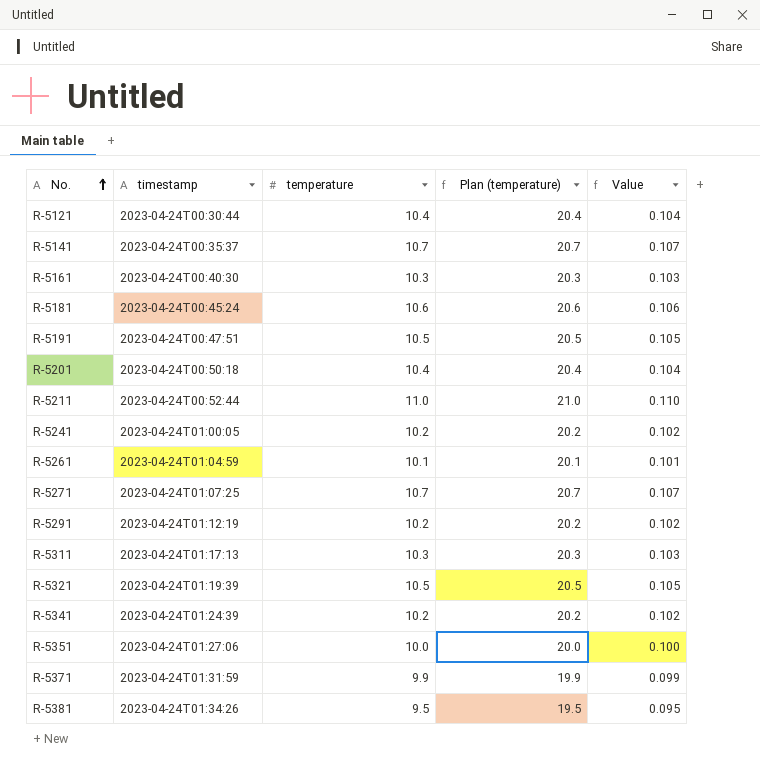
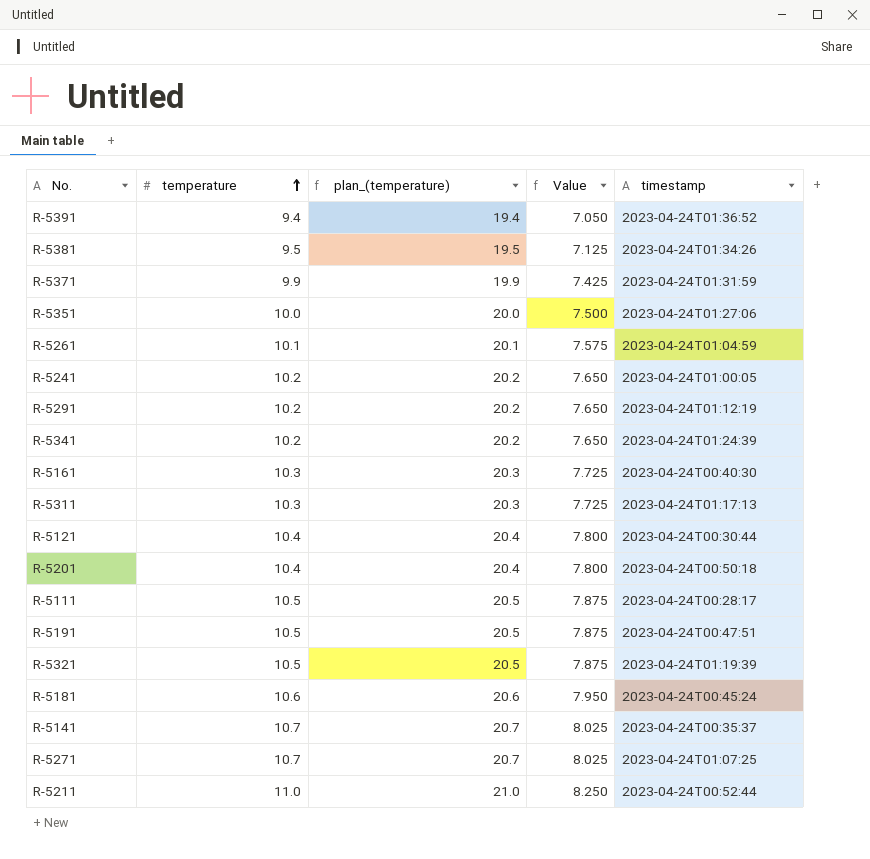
row order: No. ascending -> temperature ascending
column name: Plan (temperature) -> plan_(temperature)
column Value | formula: [temperature] * 0.01 -> [temperature] * 0.75
column timestamp | position: 2 -> 5
row R-5391: none -> 9.4 | 19.4 | 7.050 | 2023-04-24T01:36:52
row R-5111: none -> 10.5 | 20.5 | 7.875 | 2023-04-24T00:28:17

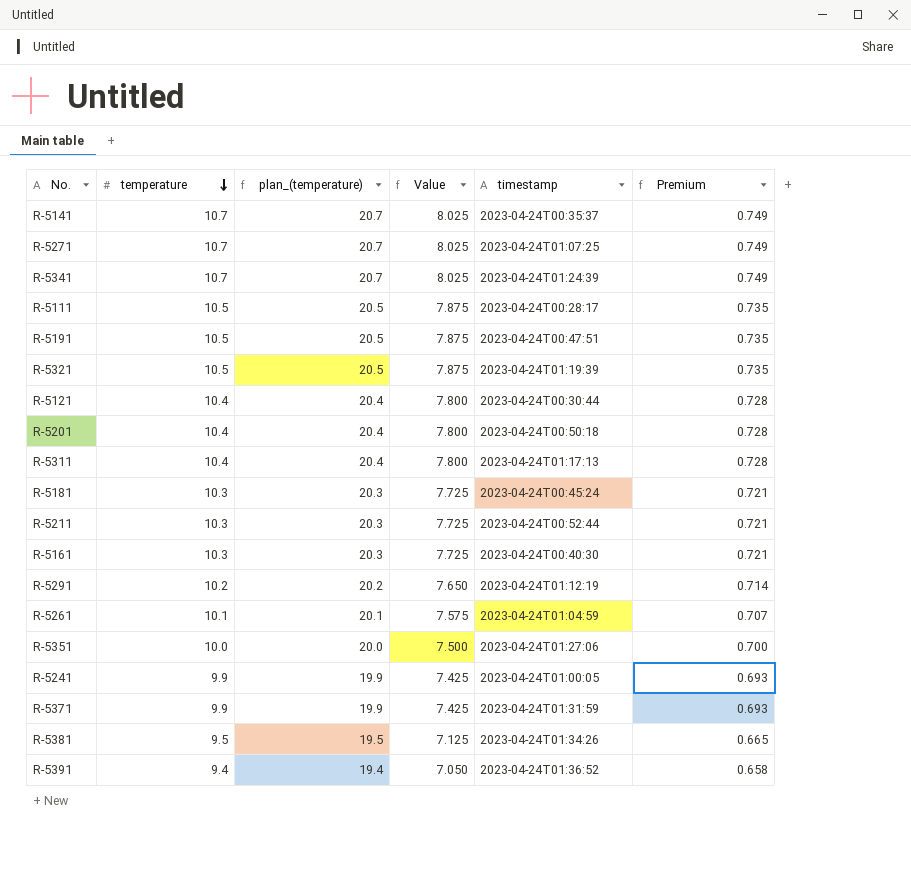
row order: temperature ascending -> temperature descending
column Premium | formula: none -> [temperature] * 0.07
R-5341 | temperature: 10.2 -> 10.7
R-5341 | plan_(temperature): 20.2 -> 20.7
R-5341 | Value: 7.650 -> 8.025
R-5311 | temperature: 10.3 -> 10.4
R-5311 | plan_(temperature): 20.3 -> 20.4
R-5311 | Value: 7.725 -> 7.800
R-5181 | temperature: 10.6 -> 10.3
R-5181 | plan_(temperature): 20.6 -> 20.3
R-5181 | Value: 7.950 -> 7.725
R-5211 | temperature: 11.0 -> 10.3
R-5211 | plan_(temperature): 21.0 -> 20.3
R-5211 | Value: 8.250 -> 7.725
R-5241 | temperature: 10.2 -> 9.9
R-5241 | plan_(temperature): 20.2 -> 19.9
R-5241 | Value: 7.650 -> 7.425

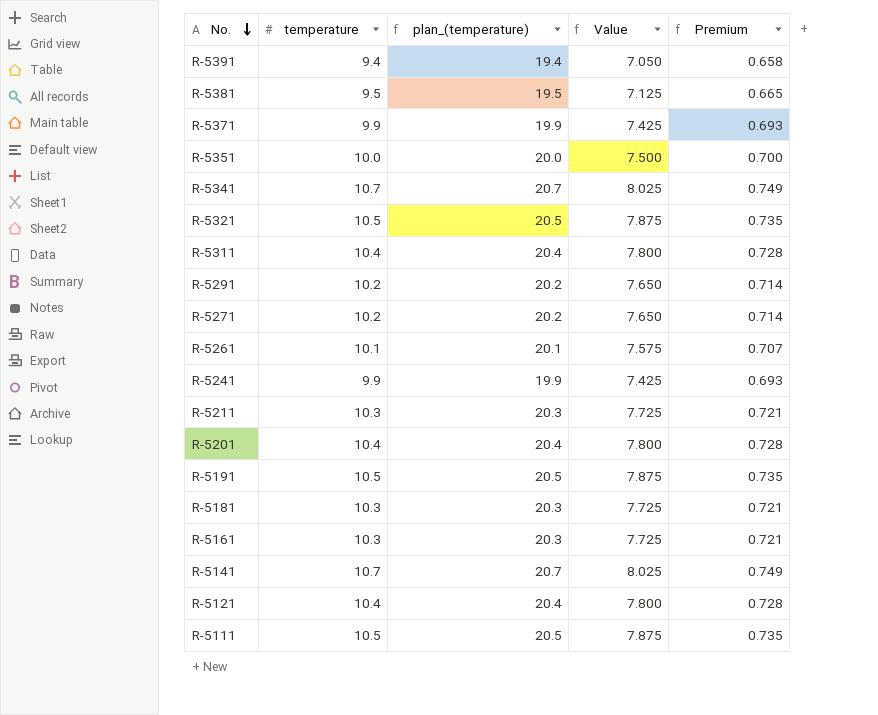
row order: temperature descending -> No. descending
column timestamp | position: 5 -> none
R-5271 | temperature: 10.7 -> 10.2
R-5271 | plan_(temperature): 20.7 -> 20.2
R-5271 | Value: 8.025 -> 7.650
R-5271 | Premium: 0.749 -> 0.714

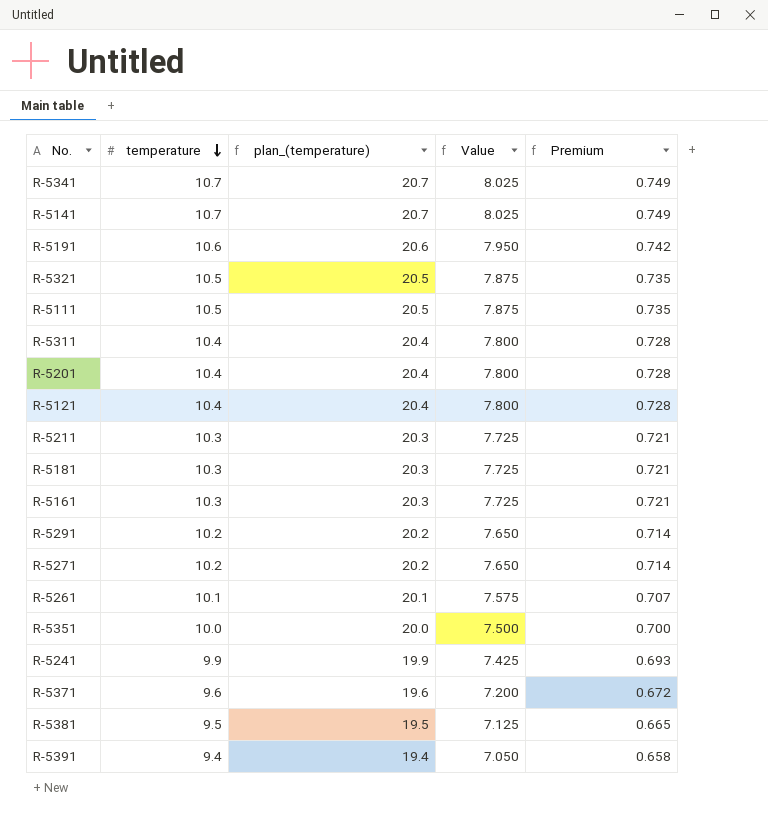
row order: No. descending -> temperature descending
R-5191 | temperature: 10.5 -> 10.6
R-5191 | plan_(temperature): 20.5 -> 20.6
R-5191 | Value: 7.875 -> 7.950
R-5191 | Premium: 0.735 -> 0.742
R-5371 | temperature: 9.9 -> 9.6
R-5371 | plan_(temperature): 19.9 -> 19.6
R-5371 | Value: 7.425 -> 7.200
R-5371 | Premium: 0.693 -> 0.672

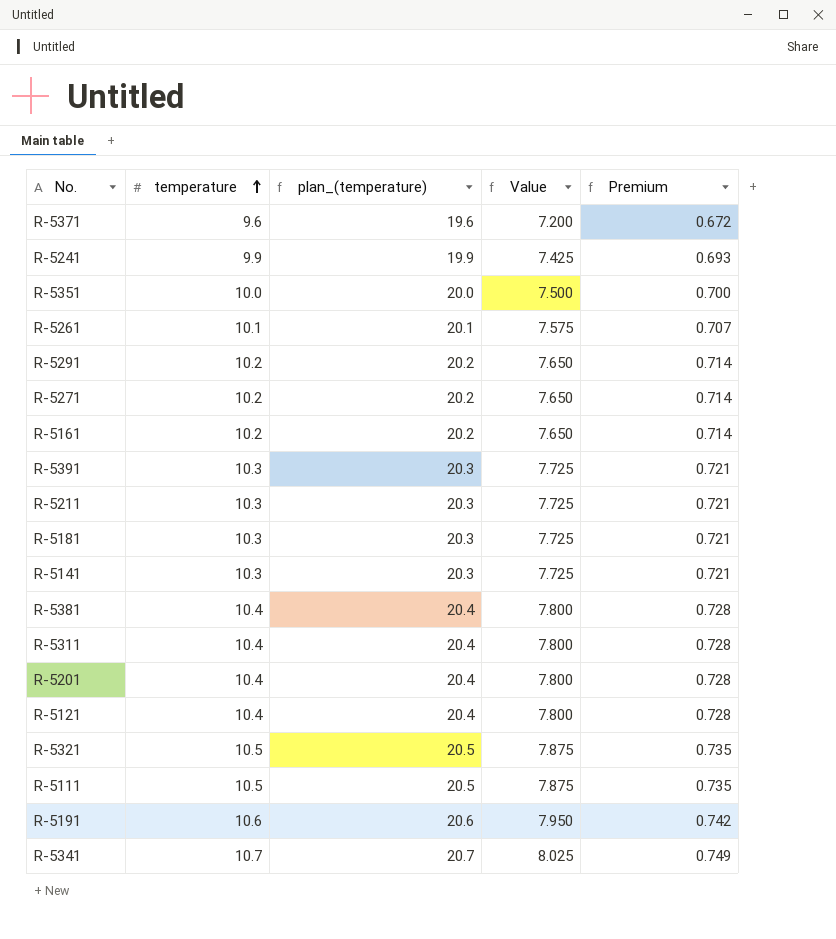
row order: temperature descending -> temperature ascending
R-5161 | temperature: 10.3 -> 10.2
R-5161 | plan_(temperature): 20.3 -> 20.2
R-5161 | Value: 7.725 -> 7.650
R-5161 | Premium: 0.721 -> 0.714
R-5391 | temperature: 9.4 -> 10.3
R-5391 | plan_(temperature): 19.4 -> 20.3
R-5391 | Value: 7.050 -> 7.725
R-5391 | Premium: 0.658 -> 0.721
R-5141 | temperature: 10.7 -> 10.3
R-5141 | plan_(temperature): 20.7 -> 20.3
R-5141 | Value: 8.025 -> 7.725
R-5141 | Premium: 0.749 -> 0.721
R-5381 | temperature: 9.5 -> 10.4
R-5381 | plan_(temperature): 19.5 -> 20.4
R-5381 | Value: 7.125 -> 7.800
R-5381 | Premium: 0.665 -> 0.728

